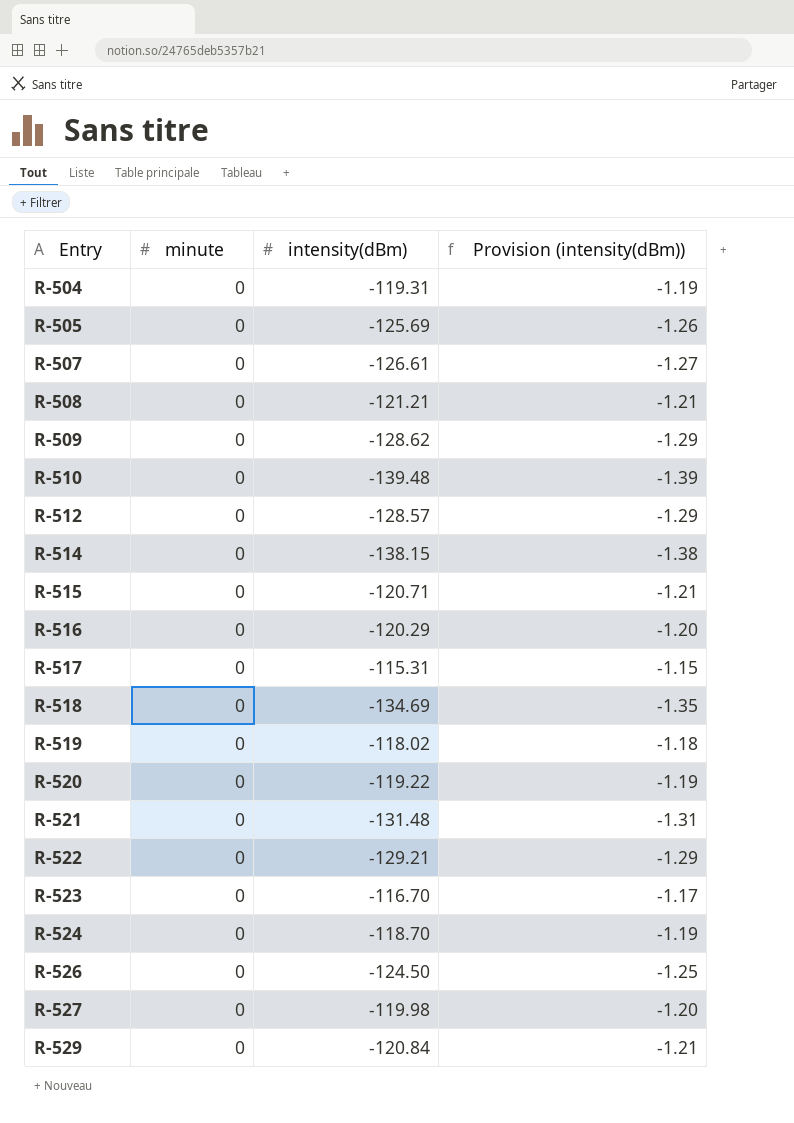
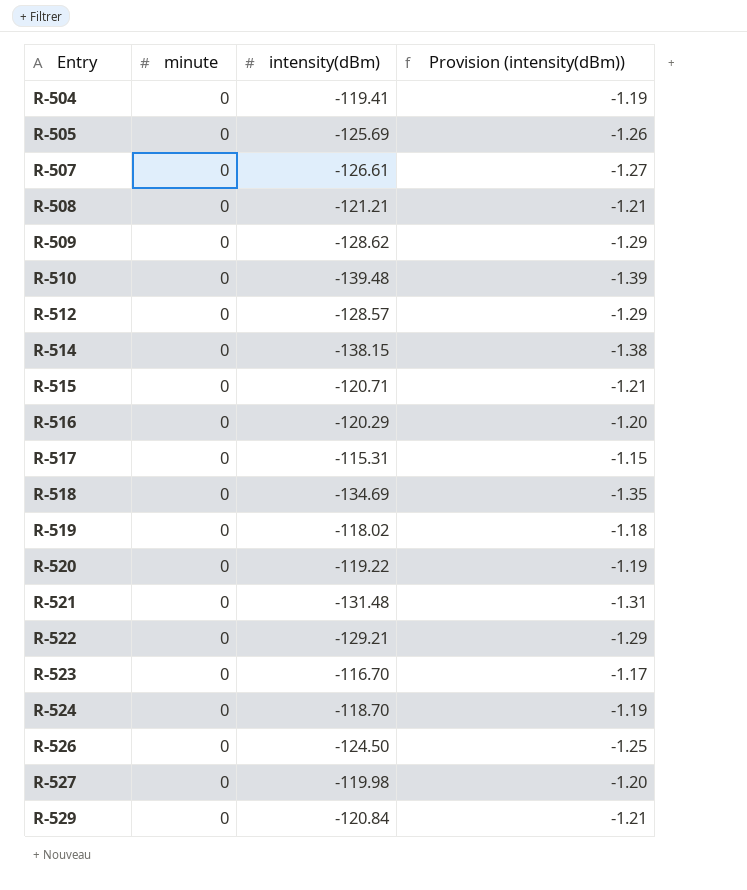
R-504 | intensity(dBm): -119.31 -> -119.41

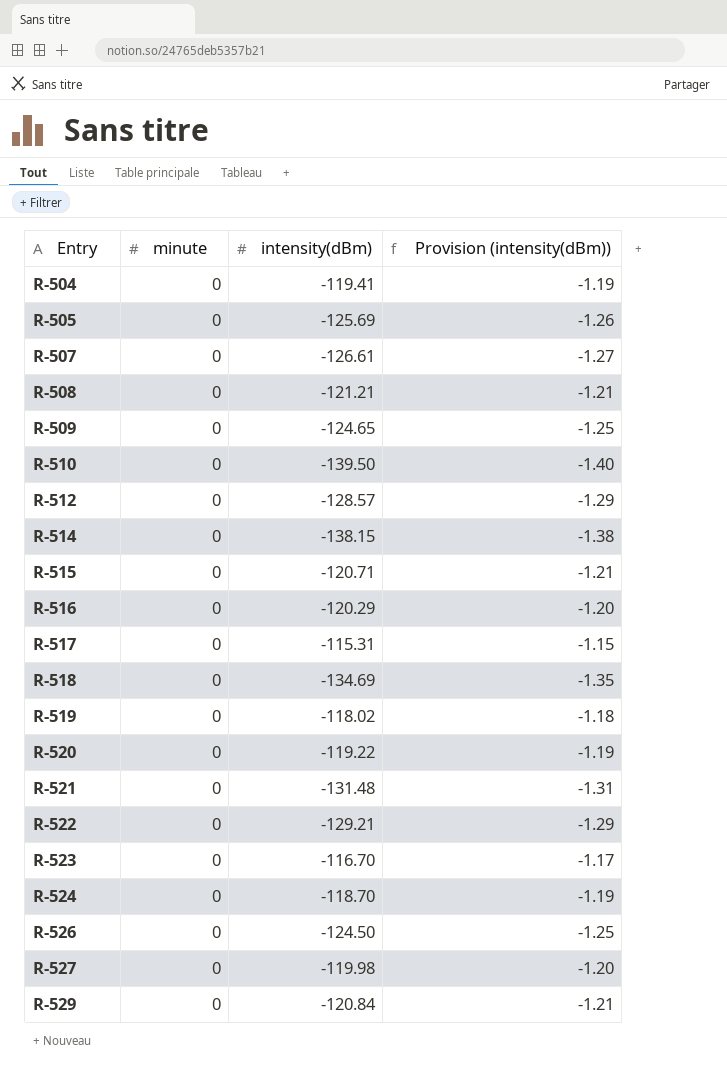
R-509 | intensity(dBm): -128.62 -> -124.65
R-509 | Provision (intensity(dBm)): -1.29 -> -1.25
R-510 | intensity(dBm): -139.48 -> -139.50
R-510 | Provision (intensity(dBm)): -1.39 -> -1.40

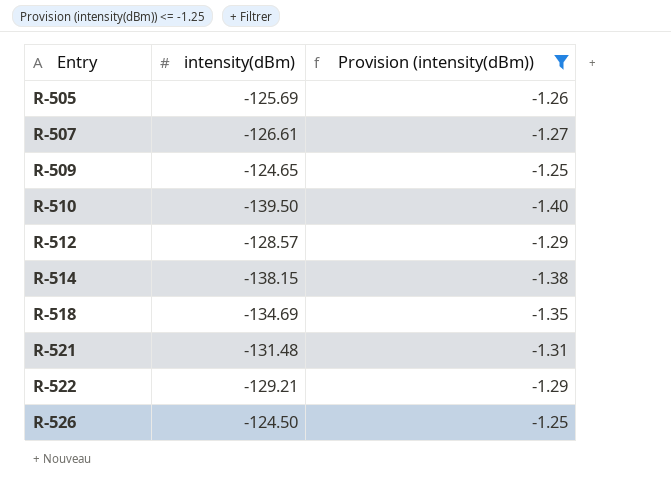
filter: none -> Provision (intensity(dBm)) <= -1.25
column minute | position: 2 -> none

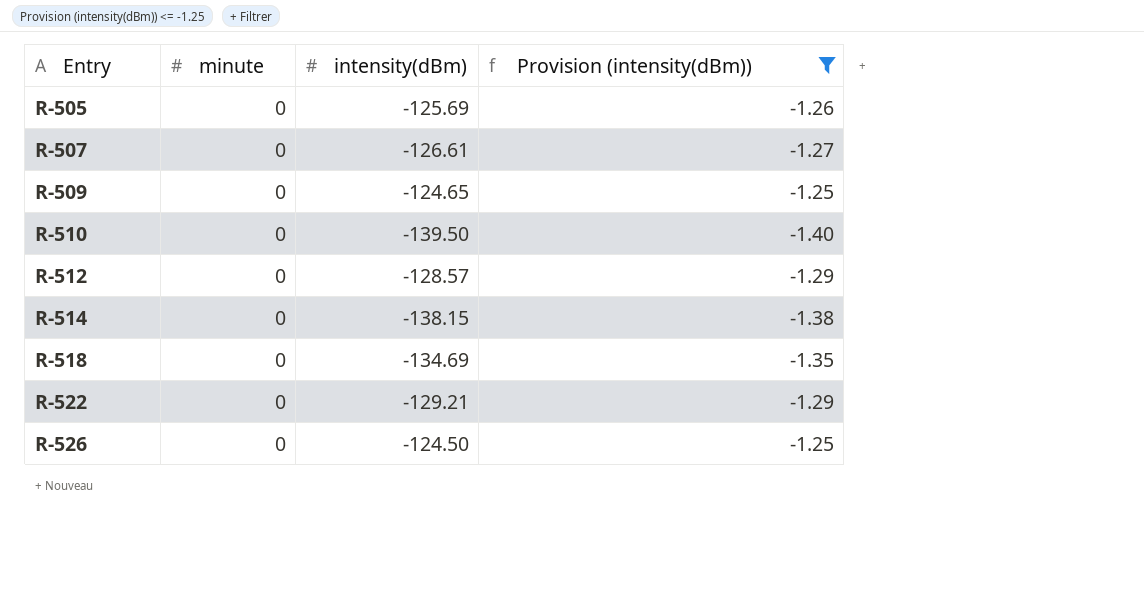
column minute | position: none -> 2
row R-521: -131.48 | -1.31 -> none

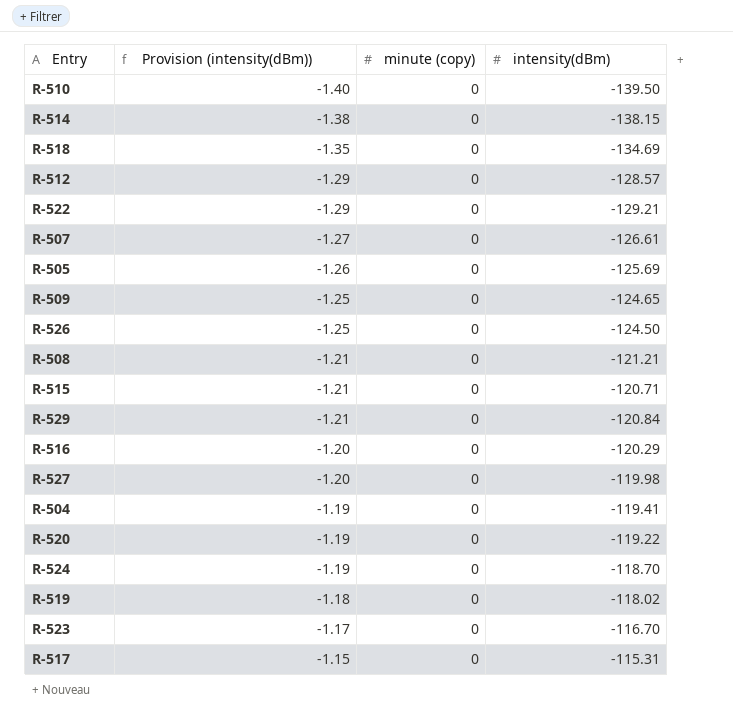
filter: Provision (intensity(dBm)) <= -1.25 -> none
row order: Entry ascending -> Provision (intensity(dBm)) ascending
column Provision (intensity(dBm)) | position: 4 -> 2
column name: minute -> minute (copy)

